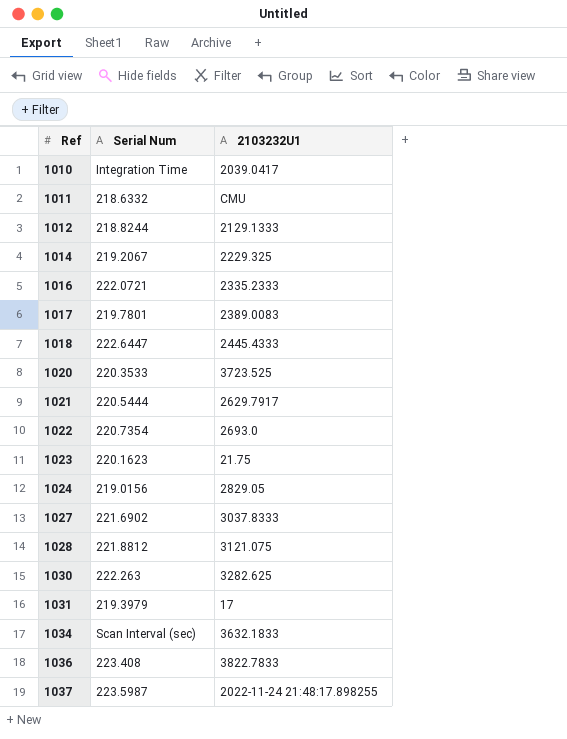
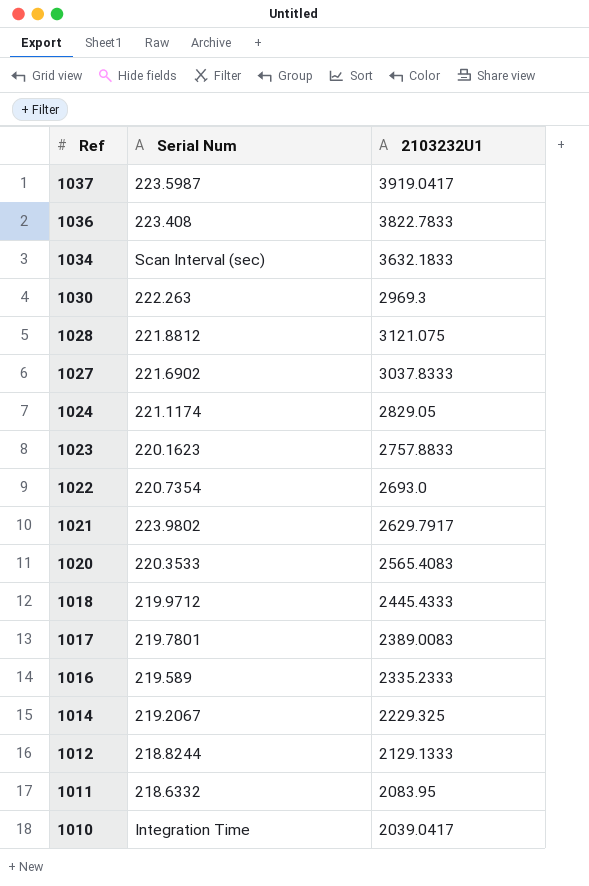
row order: Ref ascending -> Ref descending
row 1031: 219.3979 | 17 -> none
1037 | 2103232U1: 2022-11-24 21:48:17.898255 -> 3919.0417
1030 | 2103232U1: 3282.625 -> 2969.3
1024 | Serial Num: 219.0156 -> 221.1174
1023 | 2103232U1: 21.75 -> 2757.8833
1021 | Serial Num: 220.5444 -> 223.9802
1020 | 2103232U1: 3723.525 -> 2565.4083
1018 | Serial Num: 222.6447 -> 219.9712
1016 | Serial Num: 222.0721 -> 219.589
1011 | 2103232U1: CMU -> 2083.95

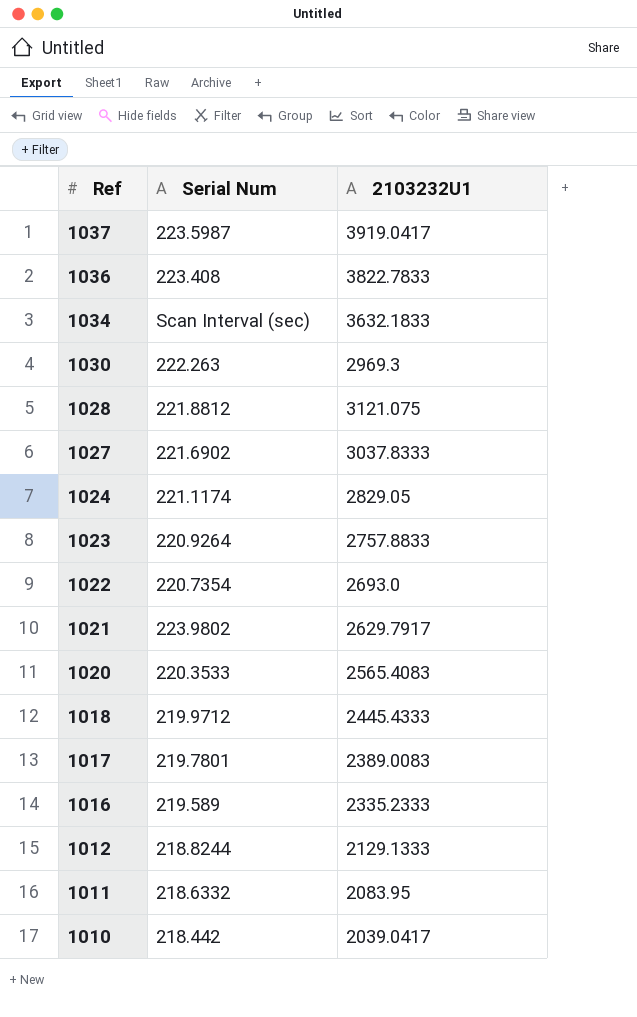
row 1014: 219.2067 | 2229.325 -> none
1023 | Serial Num: 220.1623 -> 220.9264
1010 | Serial Num: Integration Time -> 218.442

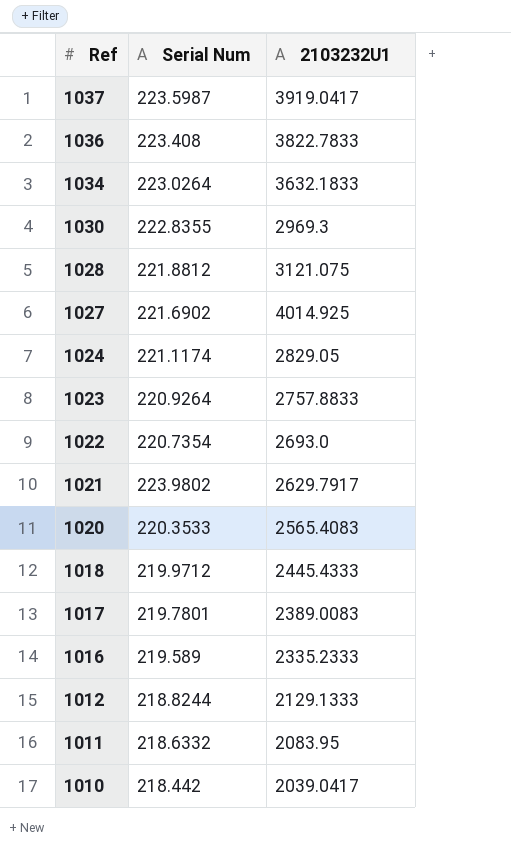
1034 | Serial Num: Scan Interval (sec) -> 223.0264
1030 | Serial Num: 222.263 -> 222.8355
1027 | 2103232U1: 3037.8333 -> 4014.925

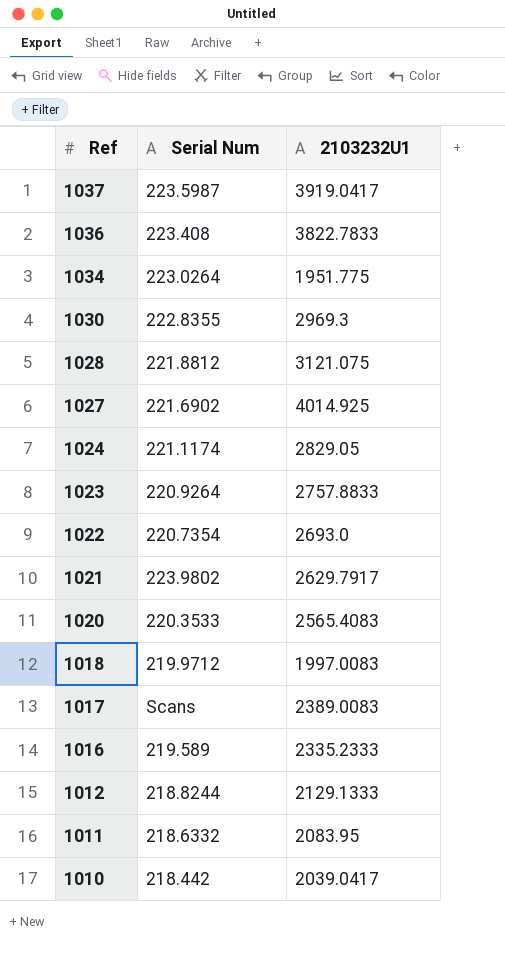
1034 | 2103232U1: 3632.1833 -> 1951.775
1018 | 2103232U1: 2445.4333 -> 1997.0083
1017 | Serial Num: 219.7801 -> Scans

